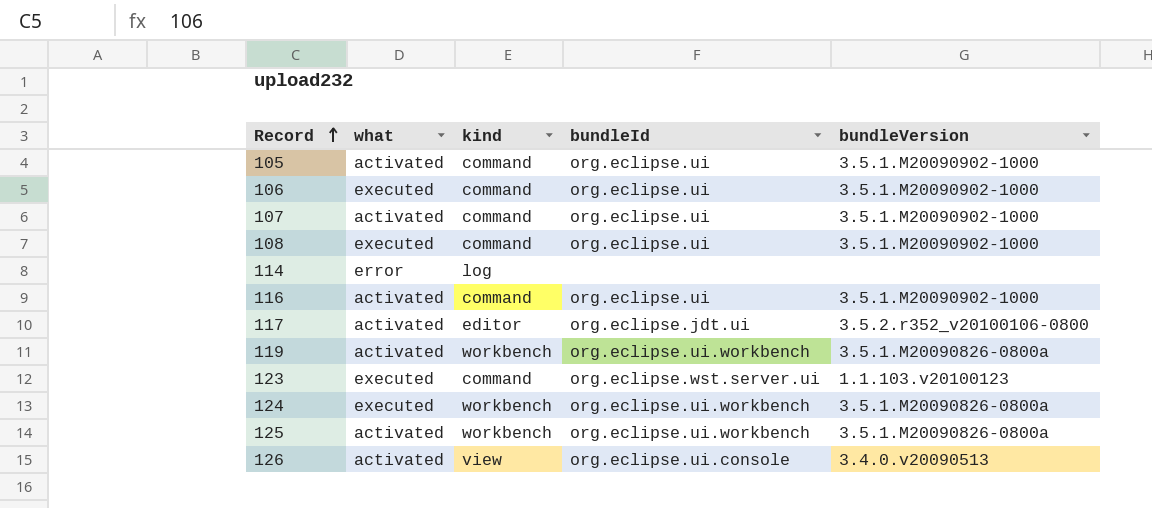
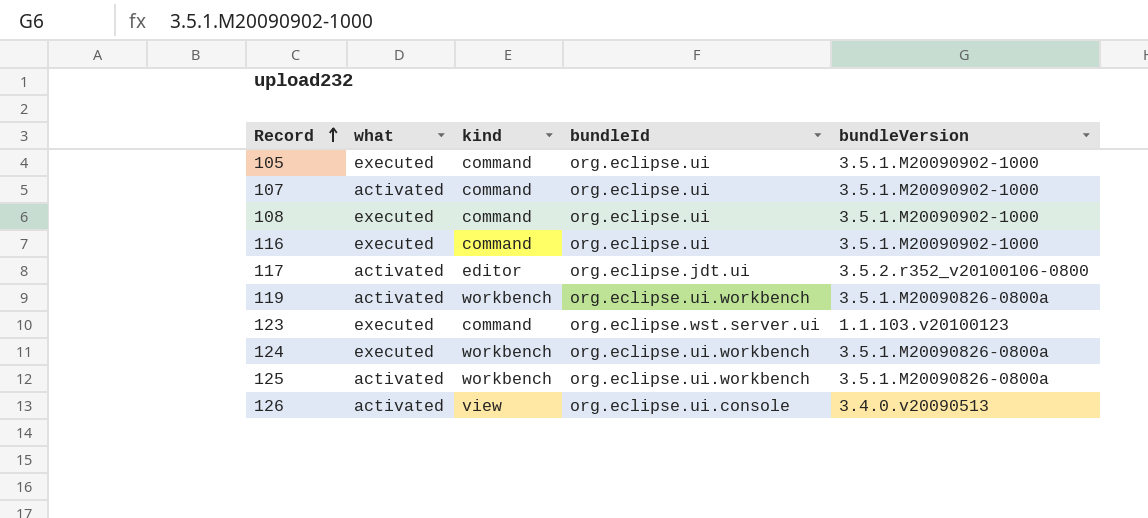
row 106: executed | command | org.eclipse.ui | 3.5.1.M20090902-1000 -> none
row 114: error | log | none | none -> none
105 | what: activated -> executed
116 | what: activated -> executed

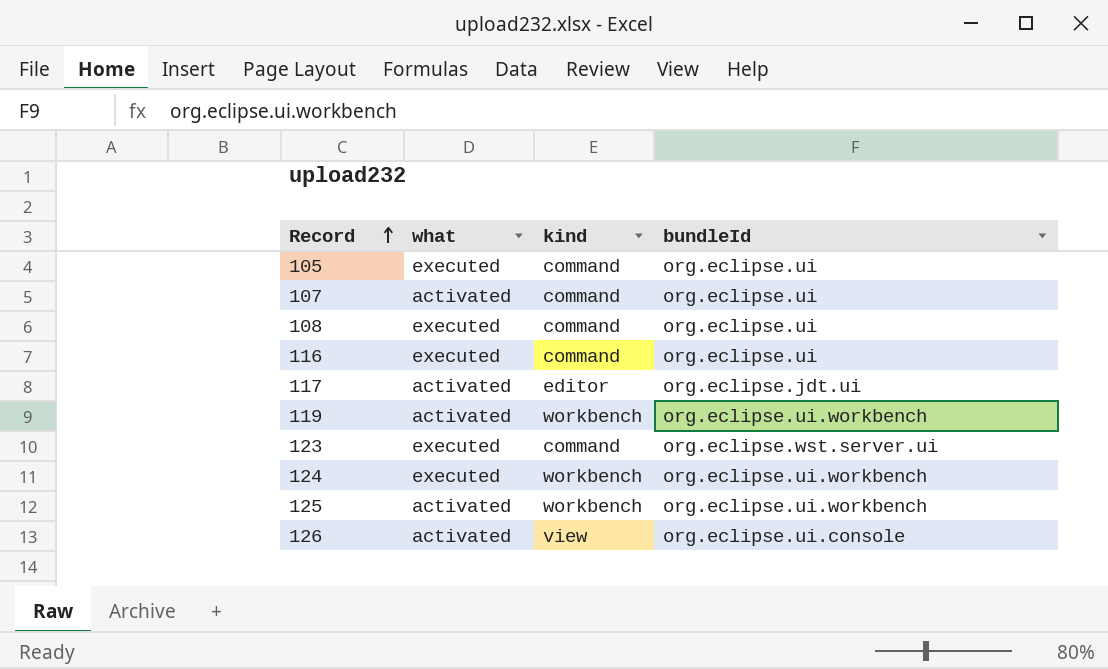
column bundleVersion | position: 5 -> none

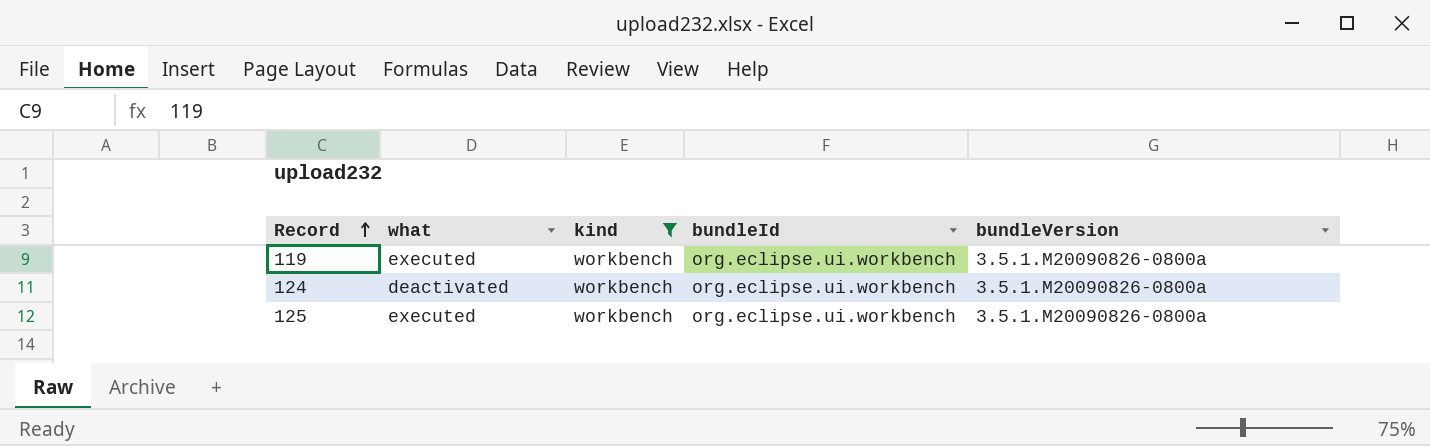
filter: none -> kind = workbench
column bundleVersion | position: none -> 5
119 | what: activated -> executed
124 | what: executed -> deactivated
125 | what: activated -> executed

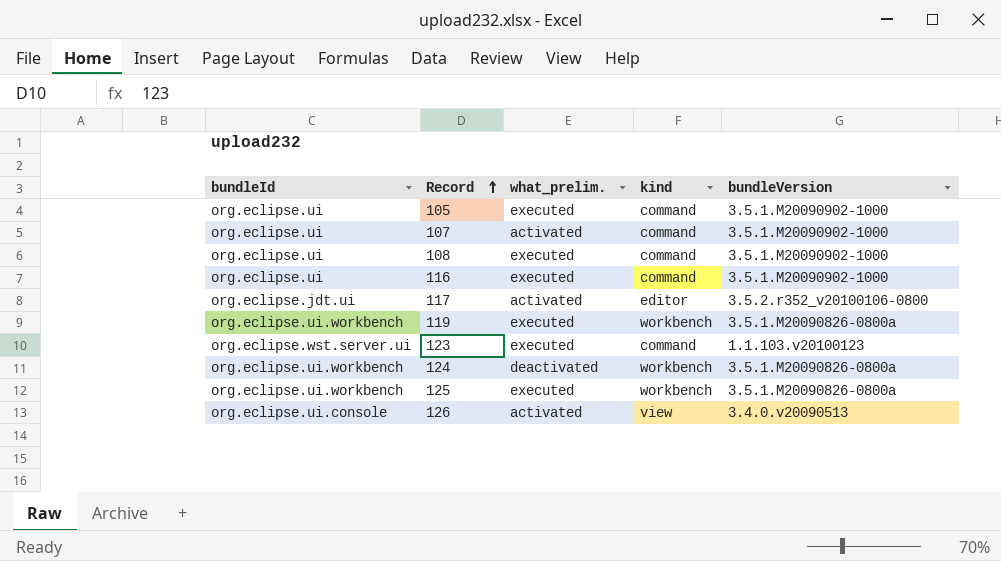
filter: kind = workbench -> none
column bundleId | position: 4 -> 1
column name: what -> what_prelim.

